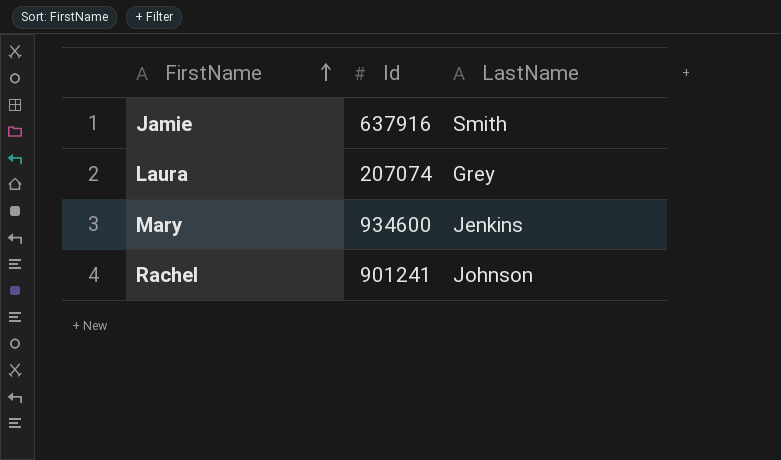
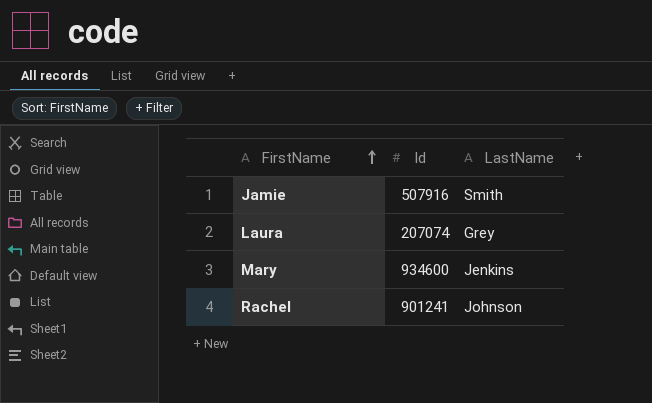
Jamie | Id: 637916 -> 507916

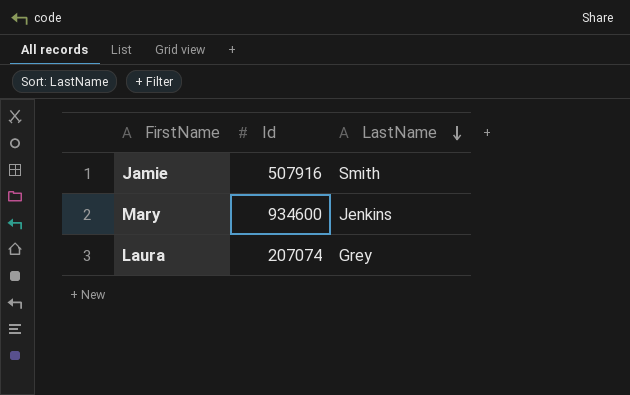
row order: FirstName ascending -> LastName descending
row Rachel: 901241 | Johnson -> none

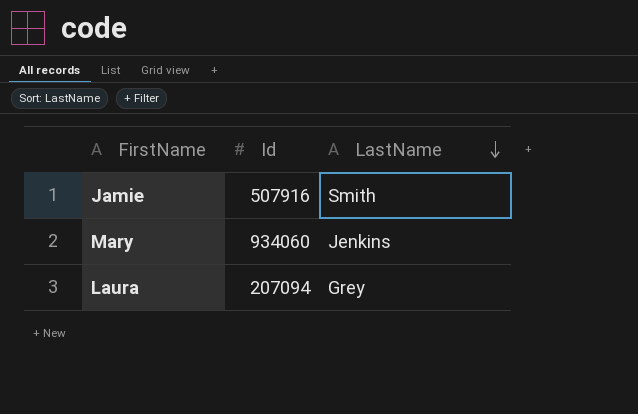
Mary | Id: 934600 -> 934060
Laura | Id: 207074 -> 207094

